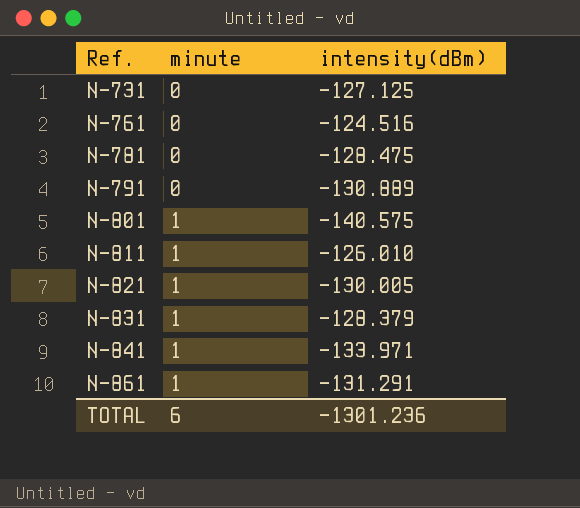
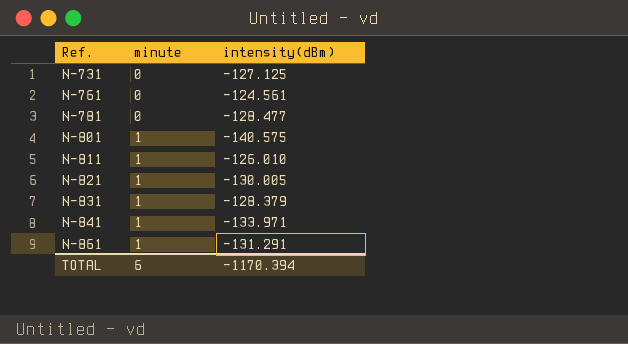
row N-791: 0 | -130.889 -> none
N-761 | intensity(dBm): -124.516 -> -124.561
N-781 | intensity(dBm): -128.475 -> -128.477
TOTAL | intensity(dBm): -1301.236 -> -1170.394

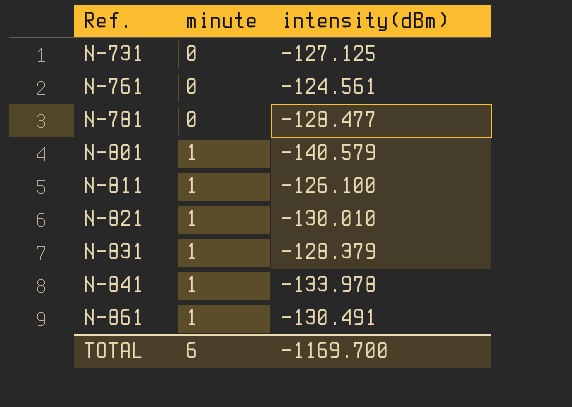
N-801 | intensity(dBm): -140.575 -> -140.579
N-811 | intensity(dBm): -126.010 -> -126.100
N-821 | intensity(dBm): -130.005 -> -130.010
N-841 | intensity(dBm): -133.971 -> -133.978
N-861 | intensity(dBm): -131.291 -> -130.491
TOTAL | intensity(dBm): -1170.394 -> -1169.700

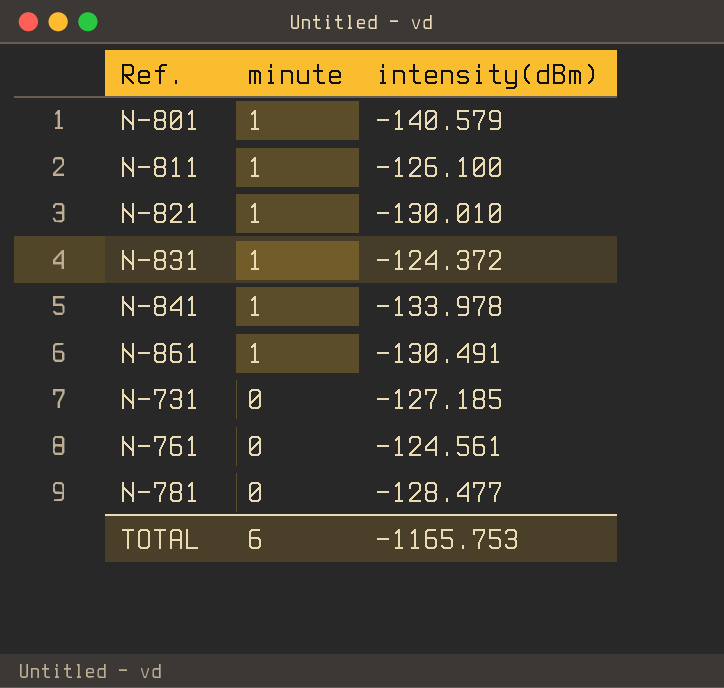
row order: Ref. ascending -> minute descending
N-831 | intensity(dBm): -128.379 -> -124.372
N-731 | intensity(dBm): -127.125 -> -127.185
TOTAL | intensity(dBm): -1169.700 -> -1165.753

